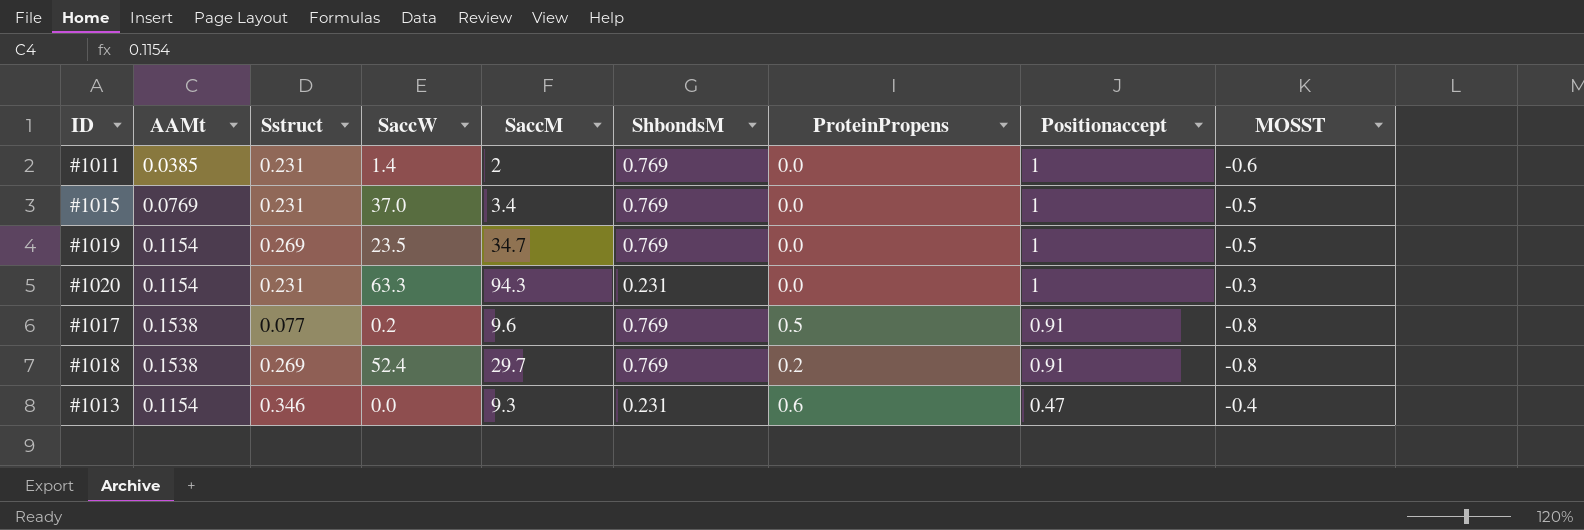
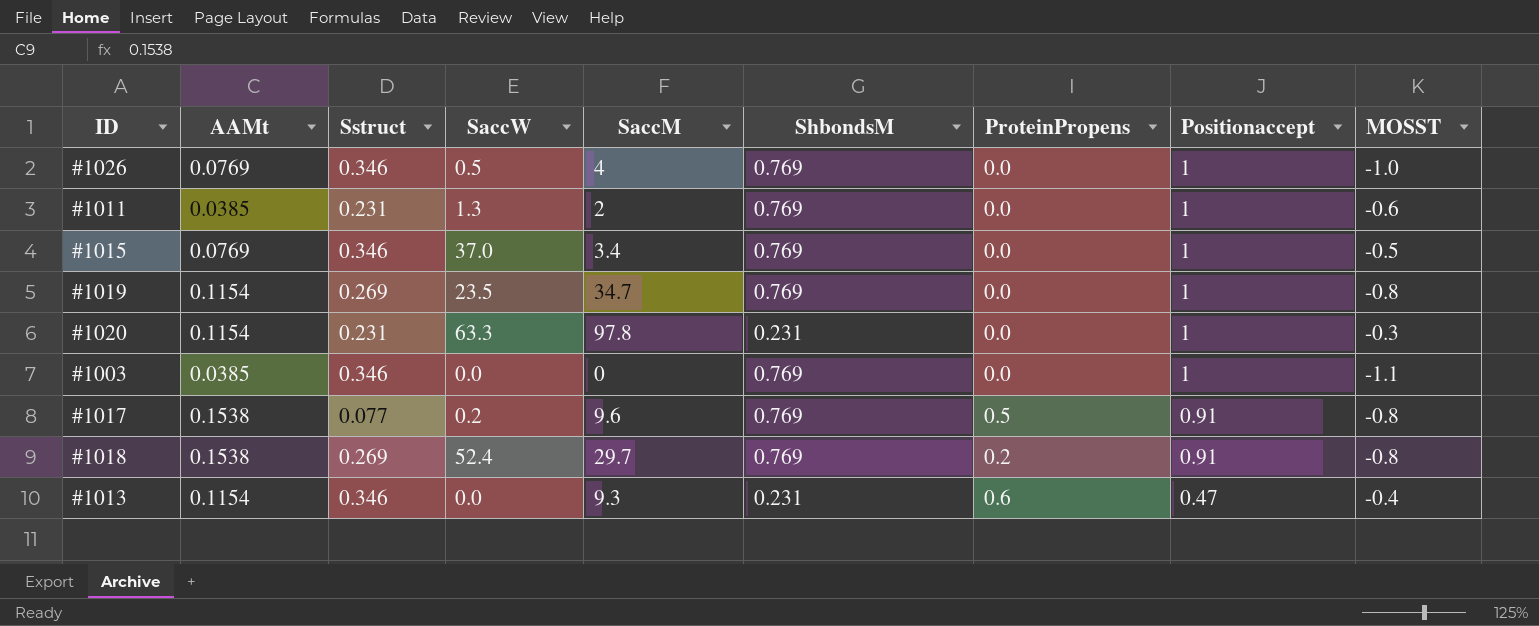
row #1026: none -> 0.0769 | 0.346 | 0.5 | 4 | 0.769 | 0.0 | 1 | -1.0
#1011 | SaccW: 1.4 -> 1.3
#1015 | Sstruct: 0.231 -> 0.346
#1019 | MOSST: -0.5 -> -0.8
#1020 | SaccM: 94.3 -> 97.8
row #1003: none -> 0.0385 | 0.346 | 0.0 | 0 | 0.769 | 0.0 | 1 | -1.1

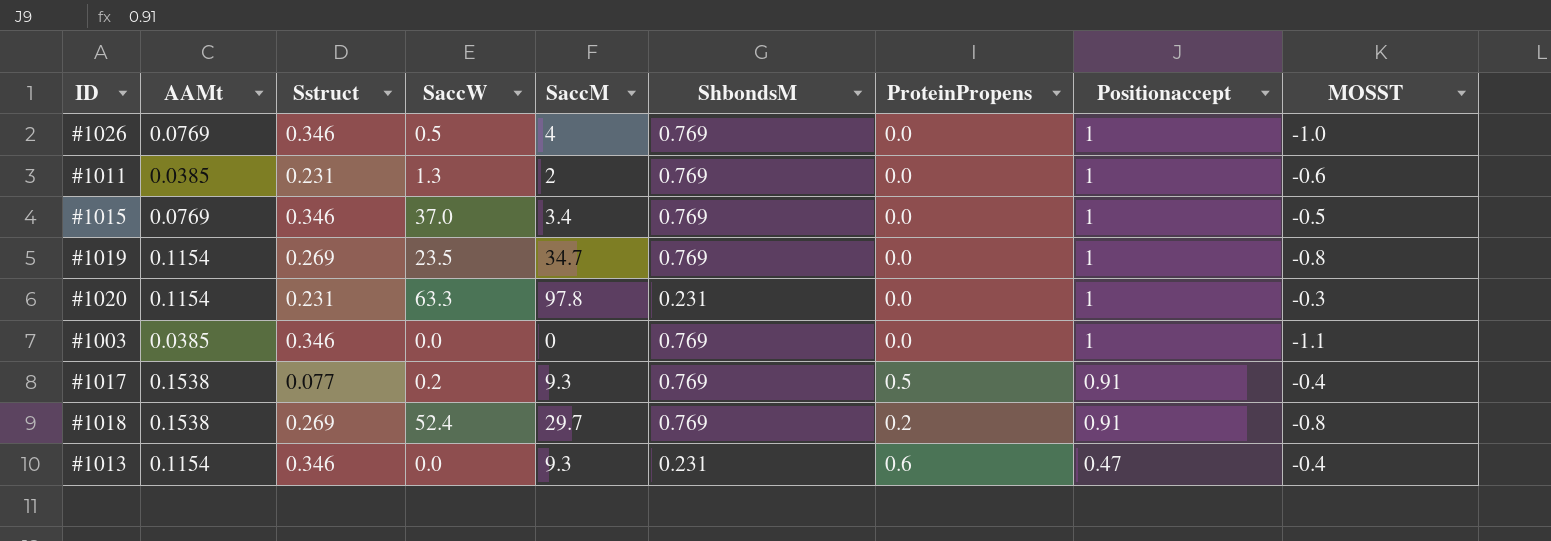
#1017 | SaccM: 9.6 -> 9.3
#1017 | MOSST: -0.8 -> -0.4

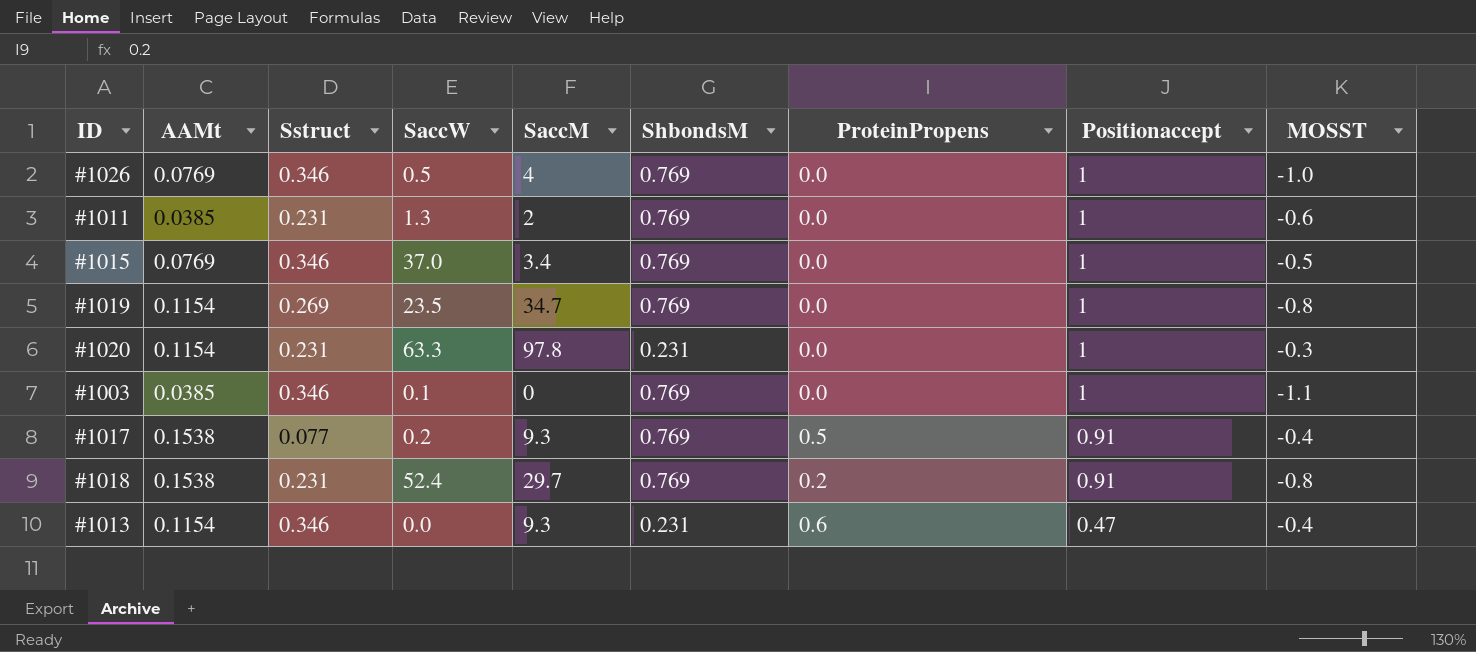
#1003 | SaccW: 0.0 -> 0.1
#1018 | Sstruct: 0.269 -> 0.231

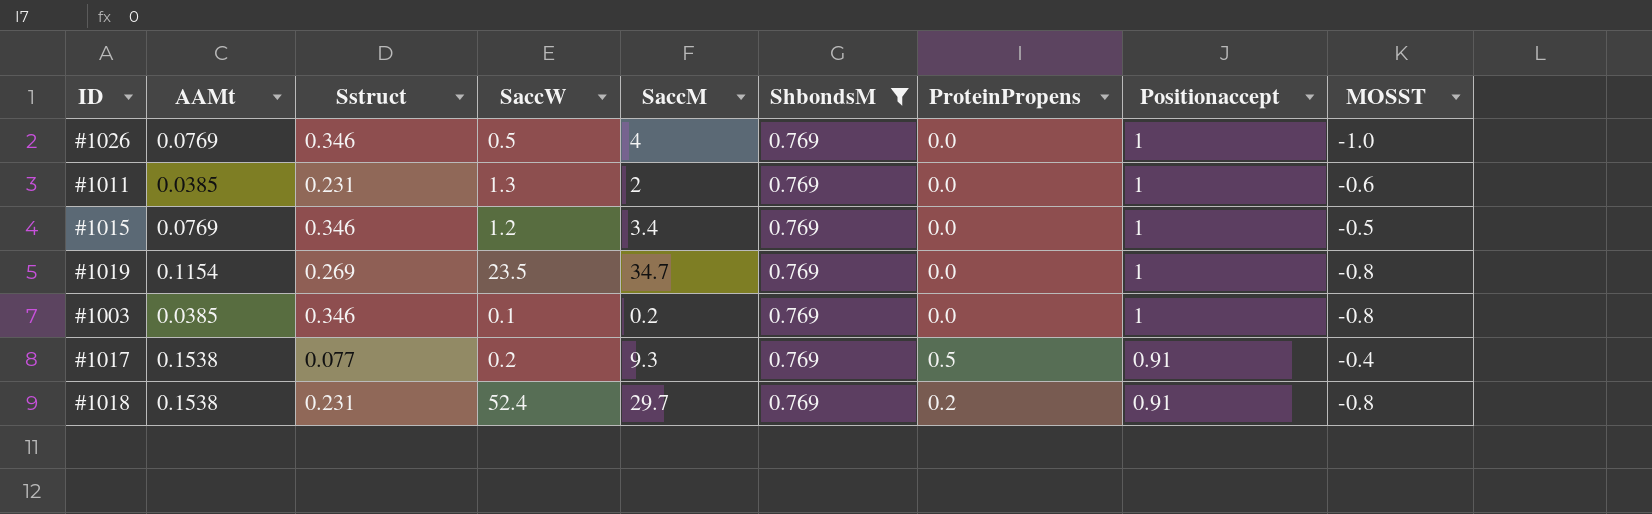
filter: none -> ShbondsM = 0.769
#1015 | SaccW: 37.0 -> 1.2
#1003 | SaccM: 0 -> 0.2
#1003 | MOSST: -1.1 -> -0.8

